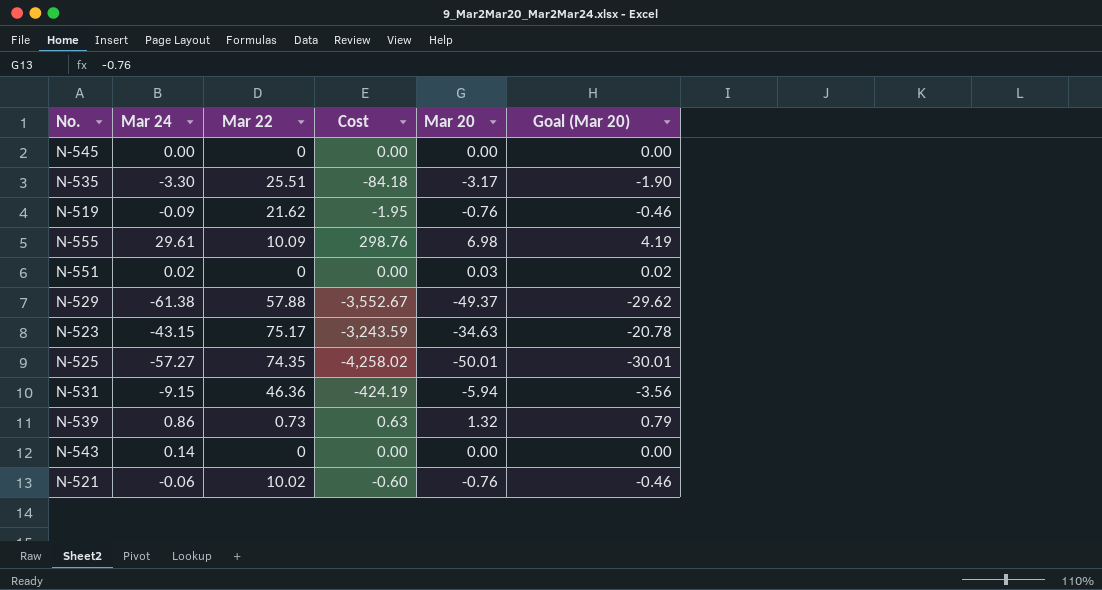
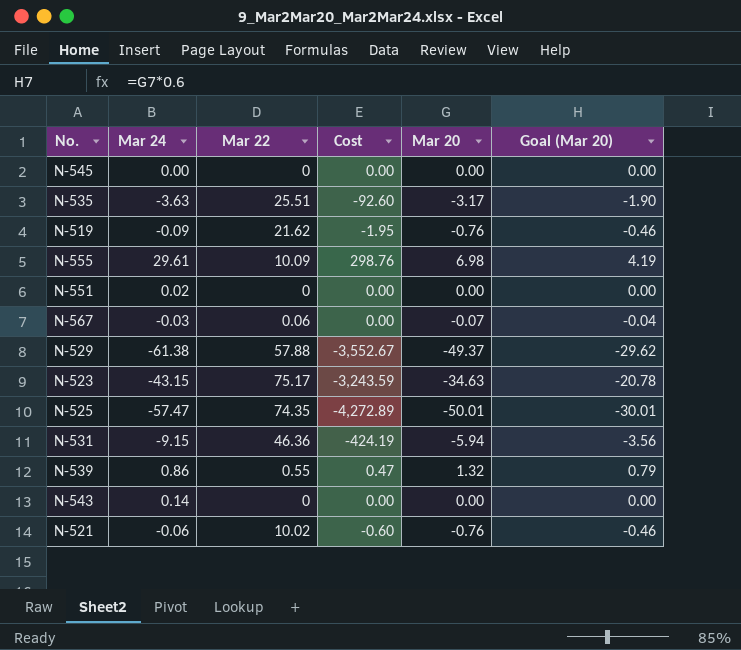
N-535 | Mar 24: -3.30 -> -3.63
N-535 | Cost: -84.18 -> -92.60
N-551 | Mar 20: 0.03 -> 0.00
N-551 | Goal (Mar 20): 0.02 -> 0.00
row N-567: none -> -0.03 | 0.06 | 0.00 | -0.07 | -0.04
N-525 | Mar 24: -57.27 -> -57.47
N-525 | Cost: -4,258.02 -> -4,272.89
N-539 | Mar 22: 0.73 -> 0.55
N-539 | Cost: 0.63 -> 0.47

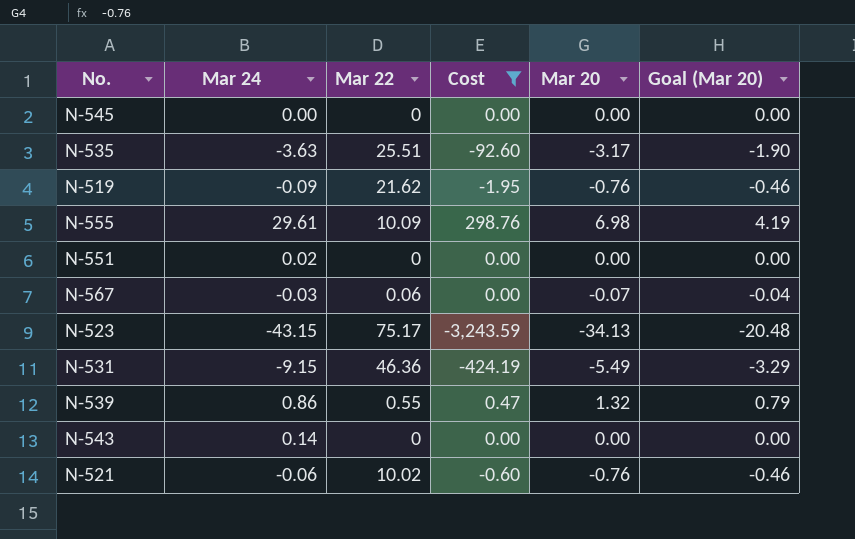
filter: none -> Cost >= -3,243.59
N-523 | Mar 20: -34.63 -> -34.13
N-523 | Goal (Mar 20): -20.78 -> -20.48
N-531 | Mar 20: -5.94 -> -5.49
N-531 | Goal (Mar 20): -3.56 -> -3.29

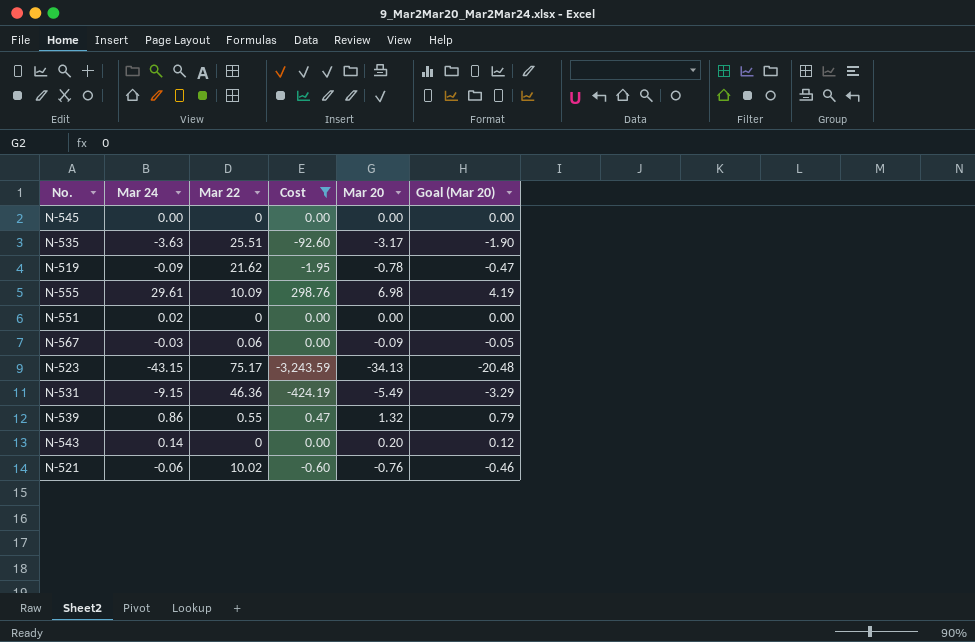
N-519 | Mar 20: -0.76 -> -0.78
N-519 | Goal (Mar 20): -0.46 -> -0.47
N-567 | Mar 20: -0.07 -> -0.09
N-567 | Goal (Mar 20): -0.04 -> -0.05
N-543 | Mar 20: 0.00 -> 0.20
N-543 | Goal (Mar 20): 0.00 -> 0.12

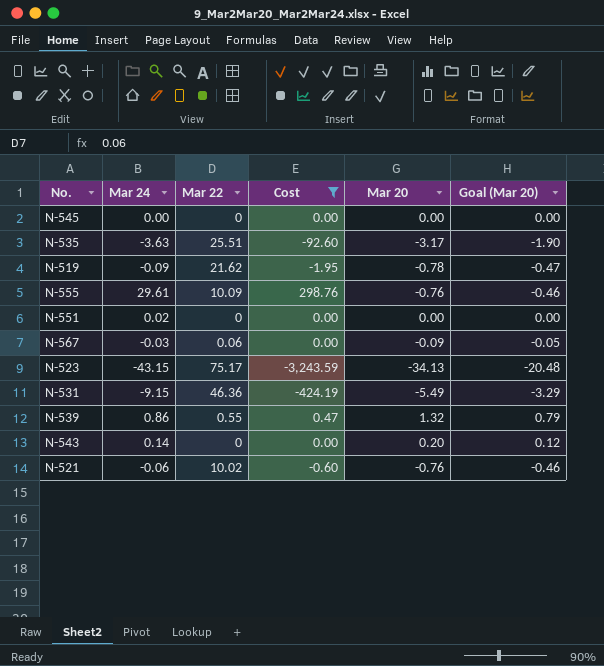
N-555 | Mar 20: 6.98 -> -0.76
N-555 | Goal (Mar 20): 4.19 -> -0.46

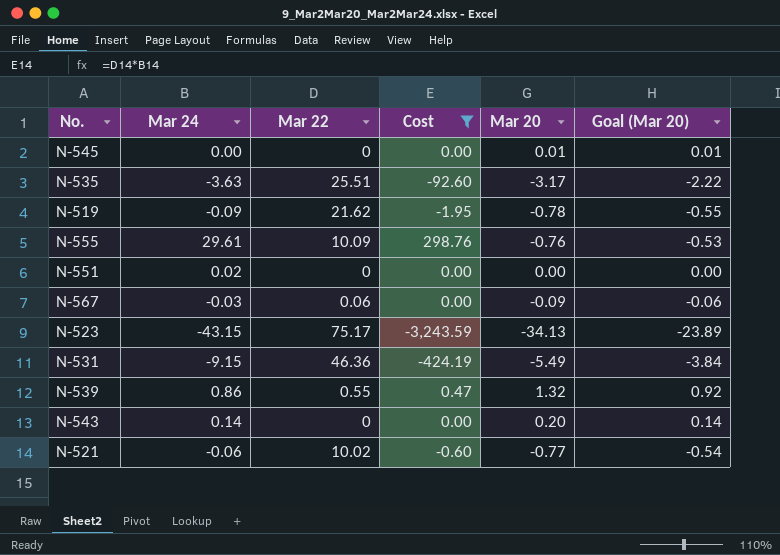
column Goal (Mar 20) | formula: [Mar 20] * 0.6 -> [Mar 20] * 0.7
N-545 | Mar 20: 0.00 -> 0.01
N-521 | Mar 20: -0.76 -> -0.77

